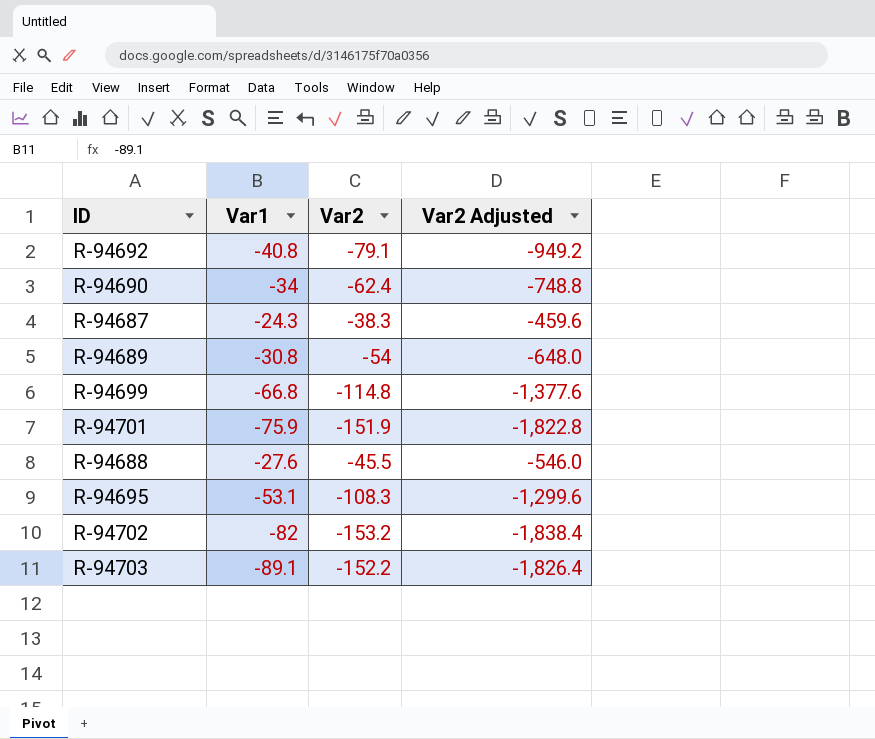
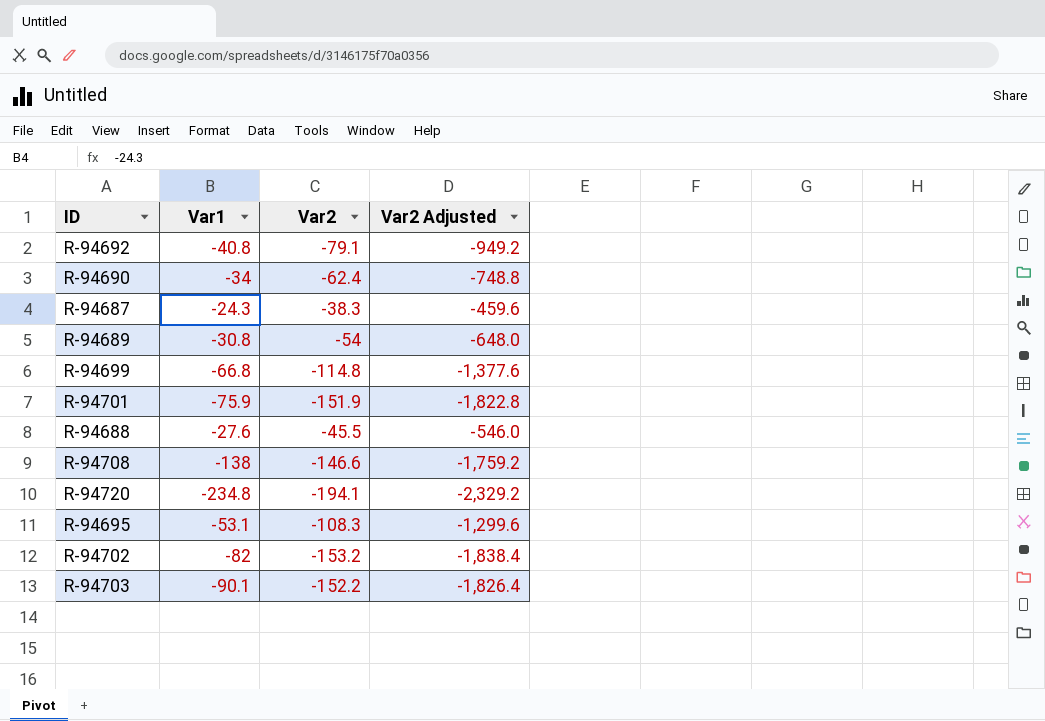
row R-94708: none -> -138 | -146.6 | -1,759.2
row R-94720: none -> -234.8 | -194.1 | -2,329.2
R-94703 | Var1: -89.1 -> -90.1

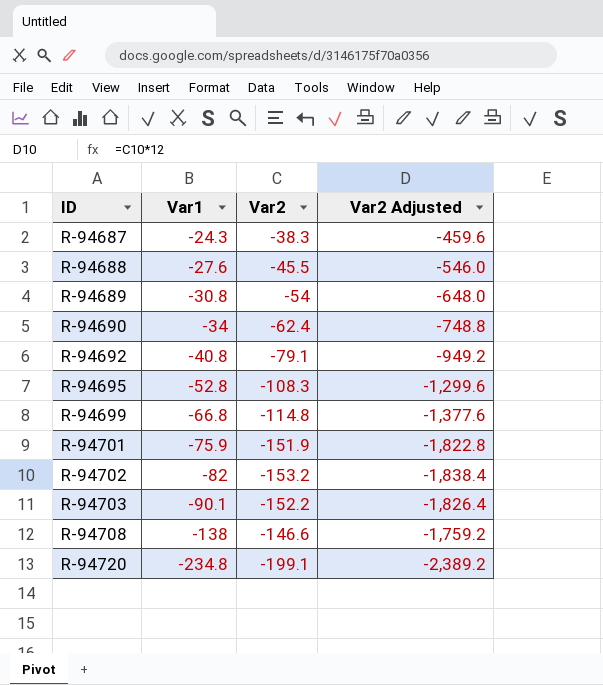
row order: none -> ID ascending
R-94695 | Var1: -53.1 -> -52.8
R-94720 | Var2: -194.1 -> -199.1
R-94720 | Var2 Adjusted: -2,329.2 -> -2,389.2

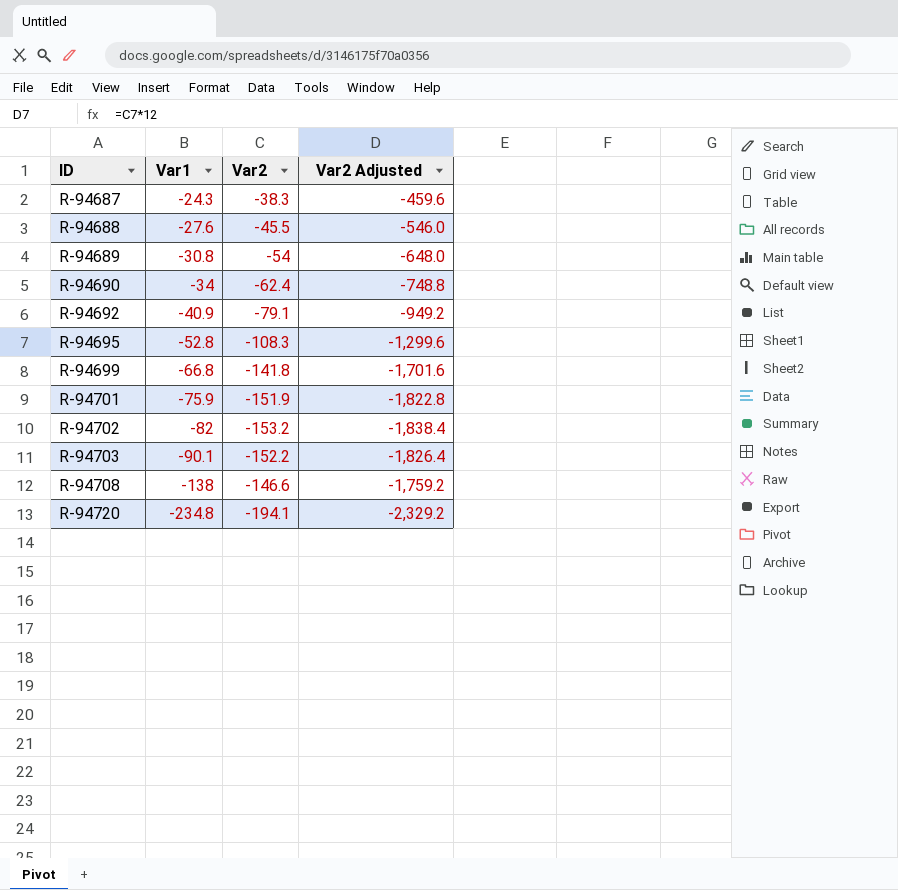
R-94692 | Var1: -40.8 -> -40.9
R-94699 | Var2: -114.8 -> -141.8
R-94699 | Var2 Adjusted: -1,377.6 -> -1,701.6
R-94720 | Var2: -199.1 -> -194.1
R-94720 | Var2 Adjusted: -2,389.2 -> -2,329.2

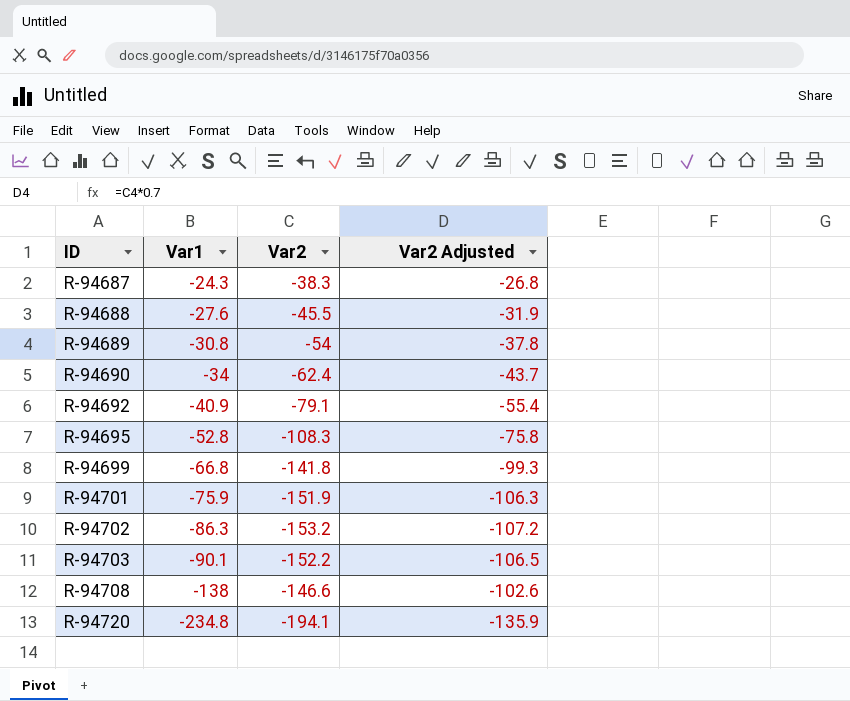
column Var2 Adjusted | formula: [Var2] * 12 -> [Var2] * 0.7
R-94702 | Var1: -82 -> -86.3

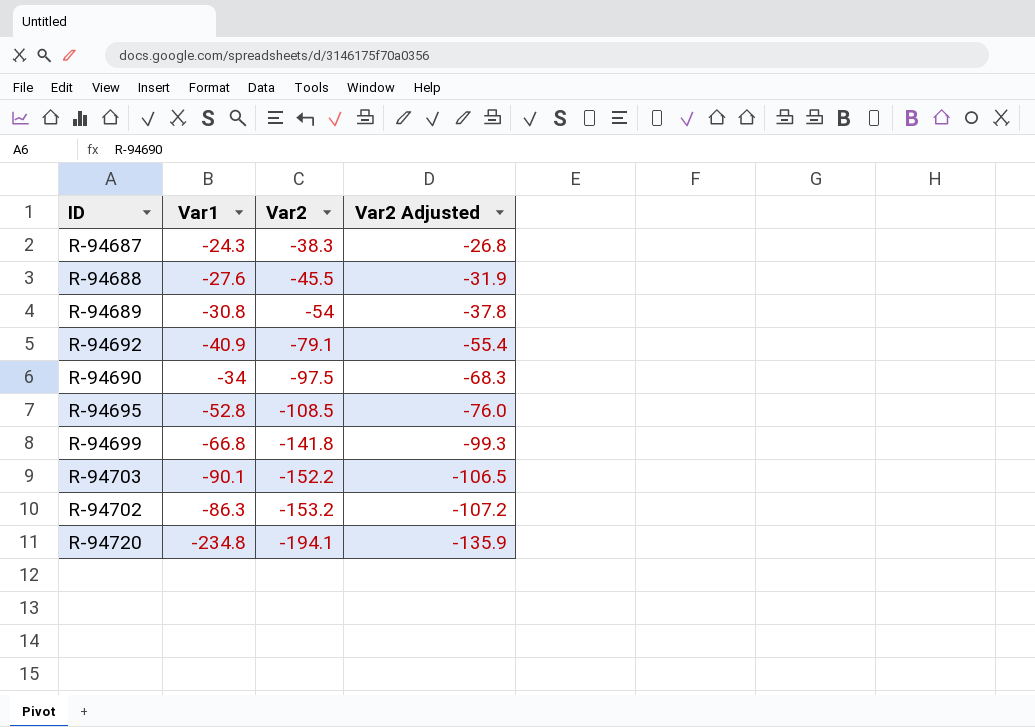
row order: ID ascending -> Var2 descending
row R-94701: -75.9 | -151.9 | -106.3 -> none
row R-94708: -138 | -146.6 | -102.6 -> none
R-94690 | Var2: -62.4 -> -97.5
R-94690 | Var2 Adjusted: -43.7 -> -68.3
R-94695 | Var2: -108.3 -> -108.5
R-94695 | Var2 Adjusted: -75.8 -> -76.0

